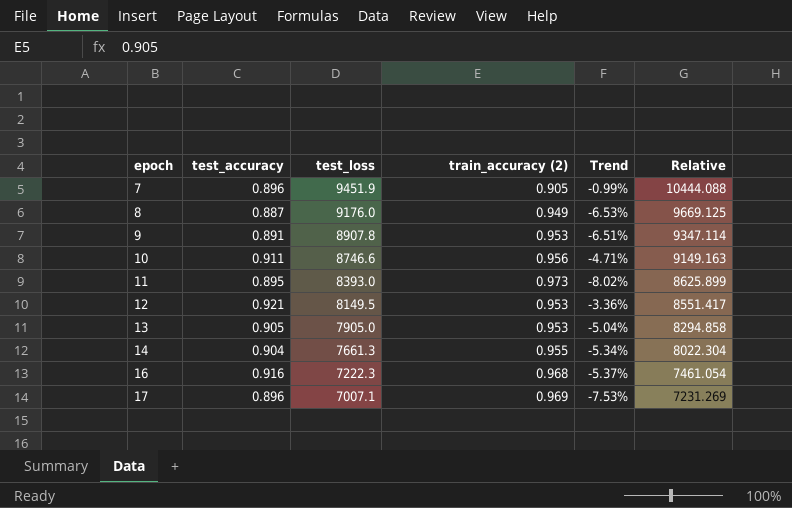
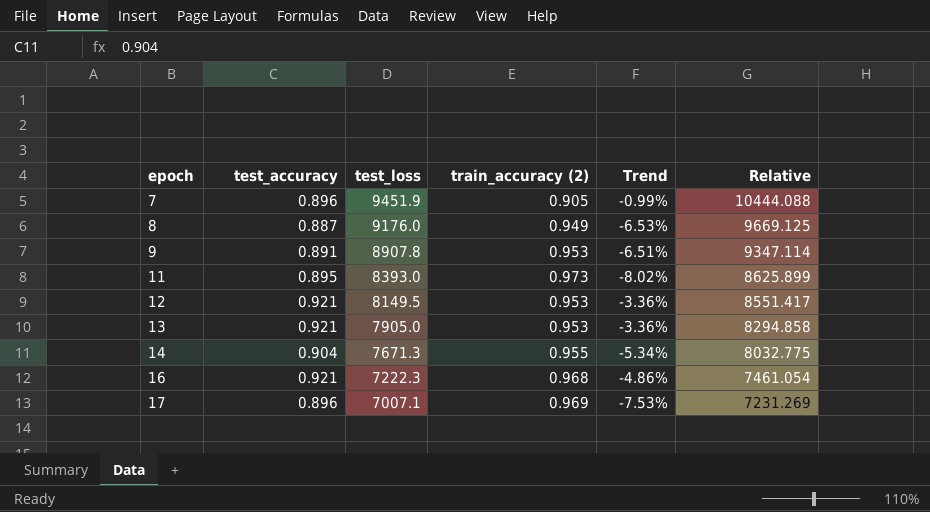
row 10: 0.911 | 8746.6 | 0.956 | -4.71% | 9149.163 -> none
13 | test_accuracy: 0.905 -> 0.921
13 | Trend: -5.04% -> -3.36%
14 | test_loss: 7661.3 -> 7671.3
14 | Relative: 8022.304 -> 8032.775
16 | test_accuracy: 0.916 -> 0.921
16 | Trend: -5.37% -> -4.86%

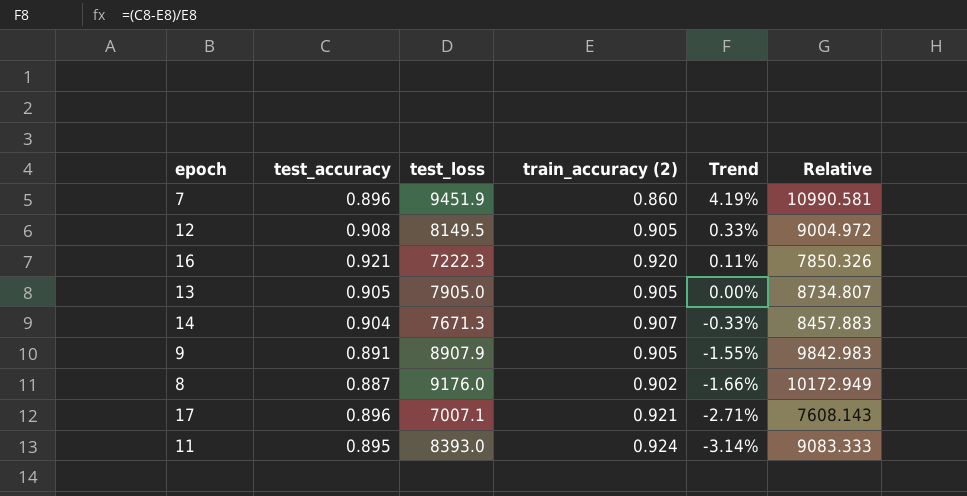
row order: epoch ascending -> Trend descending
7 | train_accuracy (2): 0.905 -> 0.860
7 | Trend: -0.99% -> 4.19%
7 | Relative: 10444.088 -> 10990.581
12 | test_accuracy: 0.921 -> 0.908
12 | train_accuracy (2): 0.953 -> 0.905
12 | Trend: -3.36% -> 0.33%
12 | Relative: 8551.417 -> 9004.972
16 | train_accuracy (2): 0.968 -> 0.920
16 | Trend: -4.86% -> 0.11%
16 | Relative: 7461.054 -> 7850.326
13 | test_accuracy: 0.921 -> 0.905
13 | train_accuracy (2): 0.953 -> 0.905
13 | Trend: -3.36% -> 0.00%
13 | Relative: 8294.858 -> 8734.807
14 | train_accuracy (2): 0.955 -> 0.907
14 | Trend: -5.34% -> -0.33%
14 | Relative: 8032.775 -> 8457.883
9 | test_loss: 8907.8 -> 8907.9
9 | train_accuracy (2): 0.953 -> 0.905
9 | Trend: -6.51% -> -1.55%
9 | Relative: 9347.114 -> 9842.983
8 | train_accuracy (2): 0.949 -> 0.902
8 | Trend: -6.53% -> -1.66%
8 | Relative: 9669.125 -> 10172.949
17 | train_accuracy (2): 0.969 -> 0.921
17 | Trend: -7.53% -> -2.71%
17 | Relative: 7231.269 -> 7608.143
11 | train_accuracy (2): 0.973 -> 0.924
11 | Trend: -8.02% -> -3.14%
11 | Relative: 8625.899 -> 9083.333

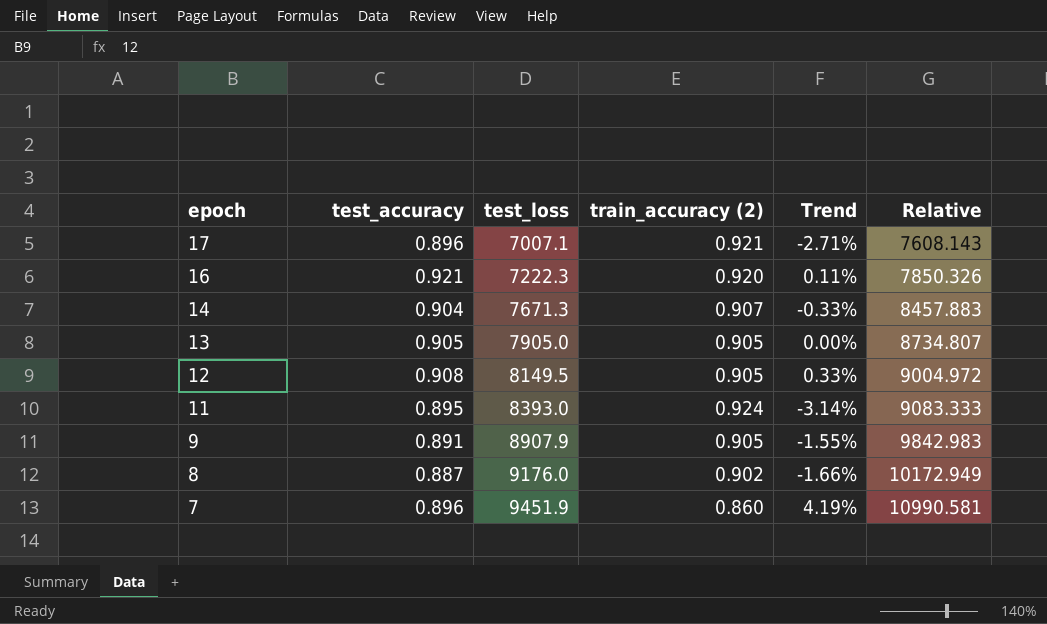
row order: Trend descending -> epoch descending

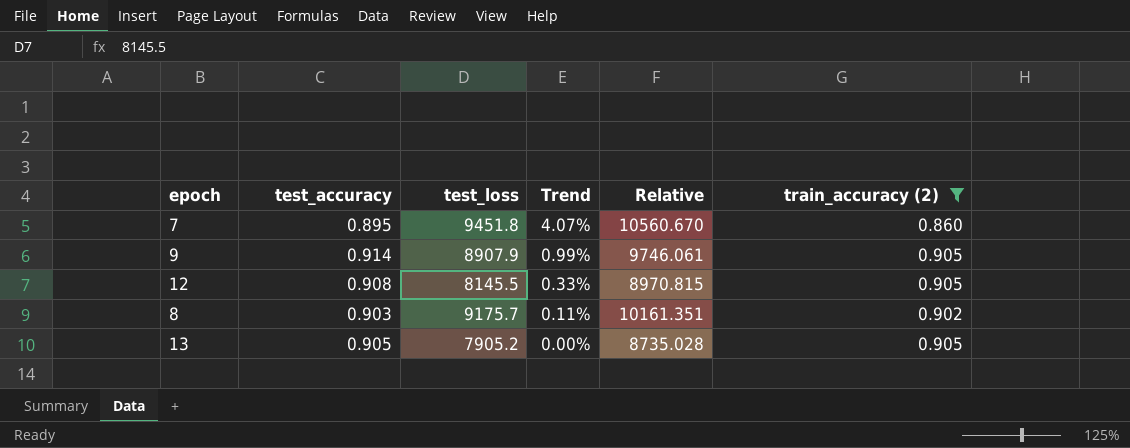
filter: none -> train_accuracy (2) <= 0.905
row order: epoch descending -> Trend descending
column Relative | formula: [test_loss] / [train_accuracy (2)] -> [test_loss] / [test_accuracy]
column train_accuracy (2) | position: 4 -> 6
7 | test_accuracy: 0.896 -> 0.895
7 | test_loss: 9451.9 -> 9451.8
7 | Trend: 4.19% -> 4.07%
9 | test_accuracy: 0.891 -> 0.914
9 | Trend: -1.55% -> 0.99%
12 | test_loss: 8149.5 -> 8145.5
8 | test_accuracy: 0.887 -> 0.903
8 | test_loss: 9176.0 -> 9175.7
8 | Trend: -1.66% -> 0.11%
13 | test_loss: 7905.0 -> 7905.2

